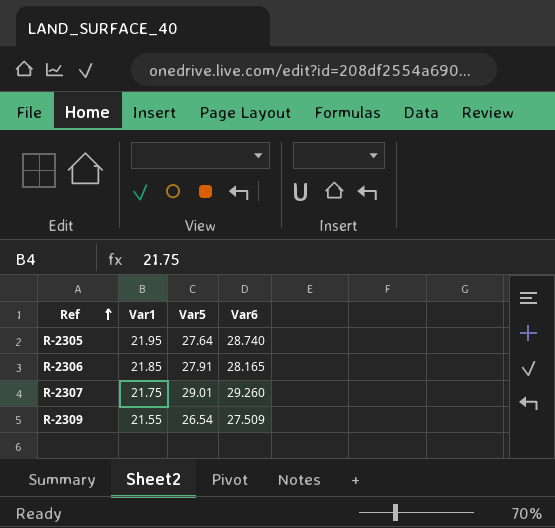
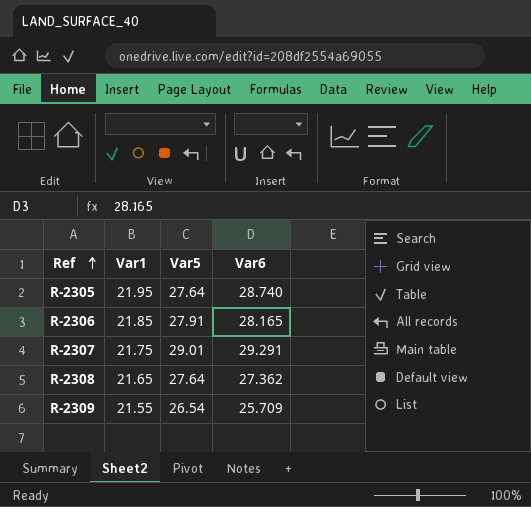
R-2307 | Var6: 29.260 -> 29.291
row R-2308: none -> 21.65 | 27.64 | 27.362
R-2309 | Var6: 27.509 -> 25.709

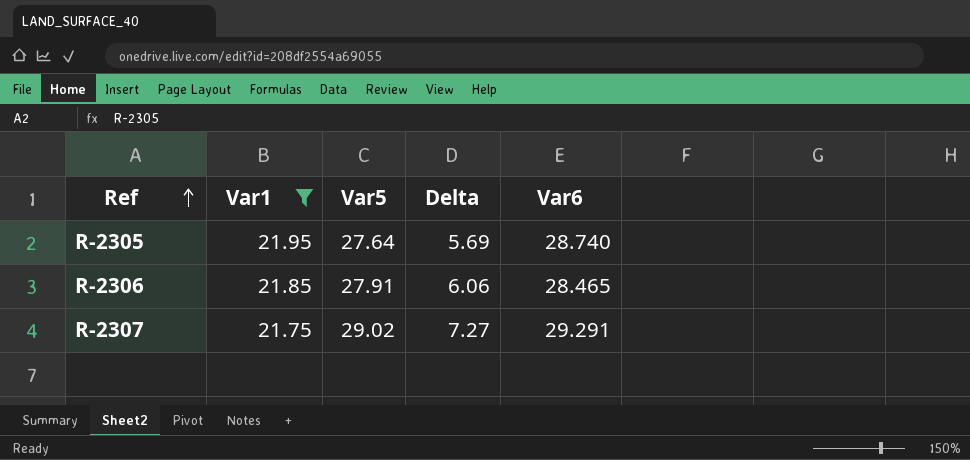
filter: none -> Var1 >= 21.75
column Delta | formula: none -> [Var5] - [Var1]
R-2306 | Var6: 28.165 -> 28.465
R-2307 | Var5: 29.01 -> 29.02

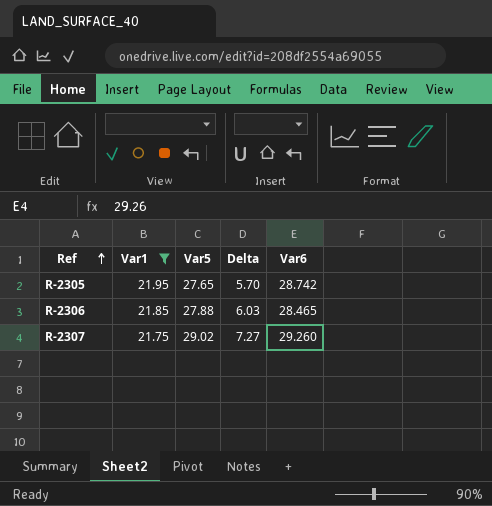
R-2305 | Var5: 27.64 -> 27.65
R-2305 | Delta: 5.69 -> 5.70
R-2305 | Var6: 28.740 -> 28.742
R-2306 | Var5: 27.91 -> 27.88
R-2306 | Delta: 6.06 -> 6.03
R-2307 | Var6: 29.291 -> 29.260

